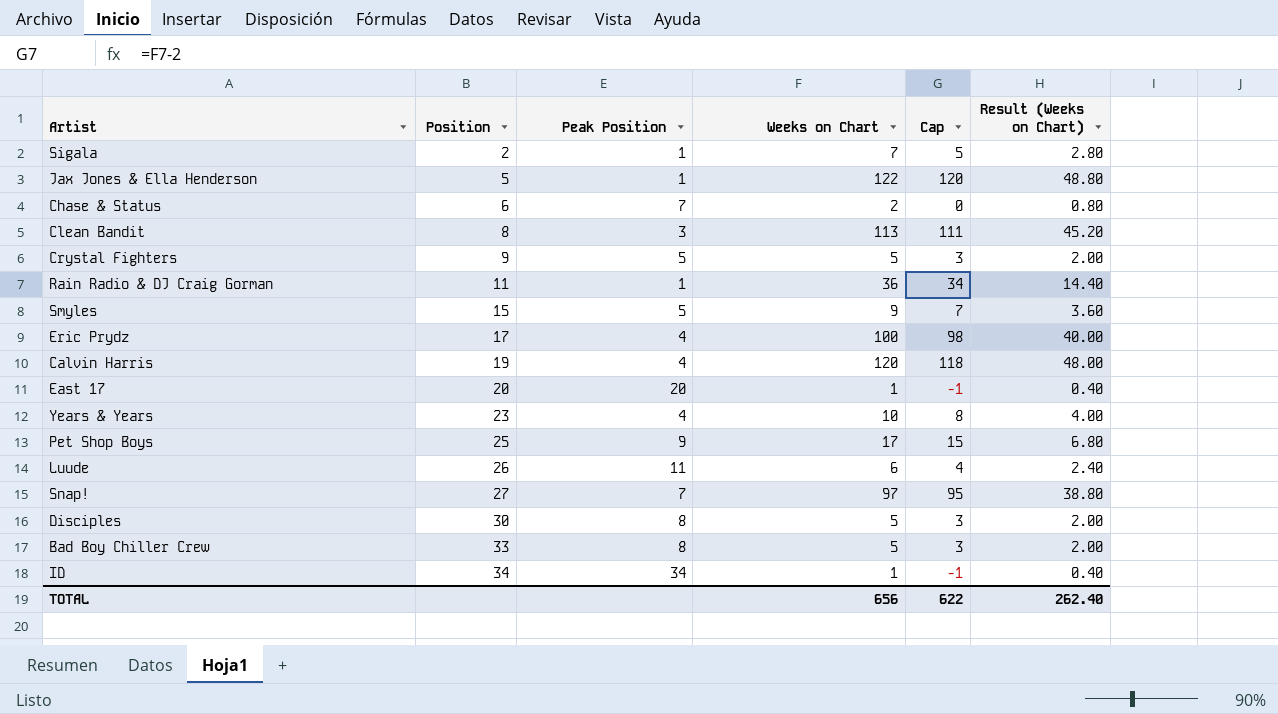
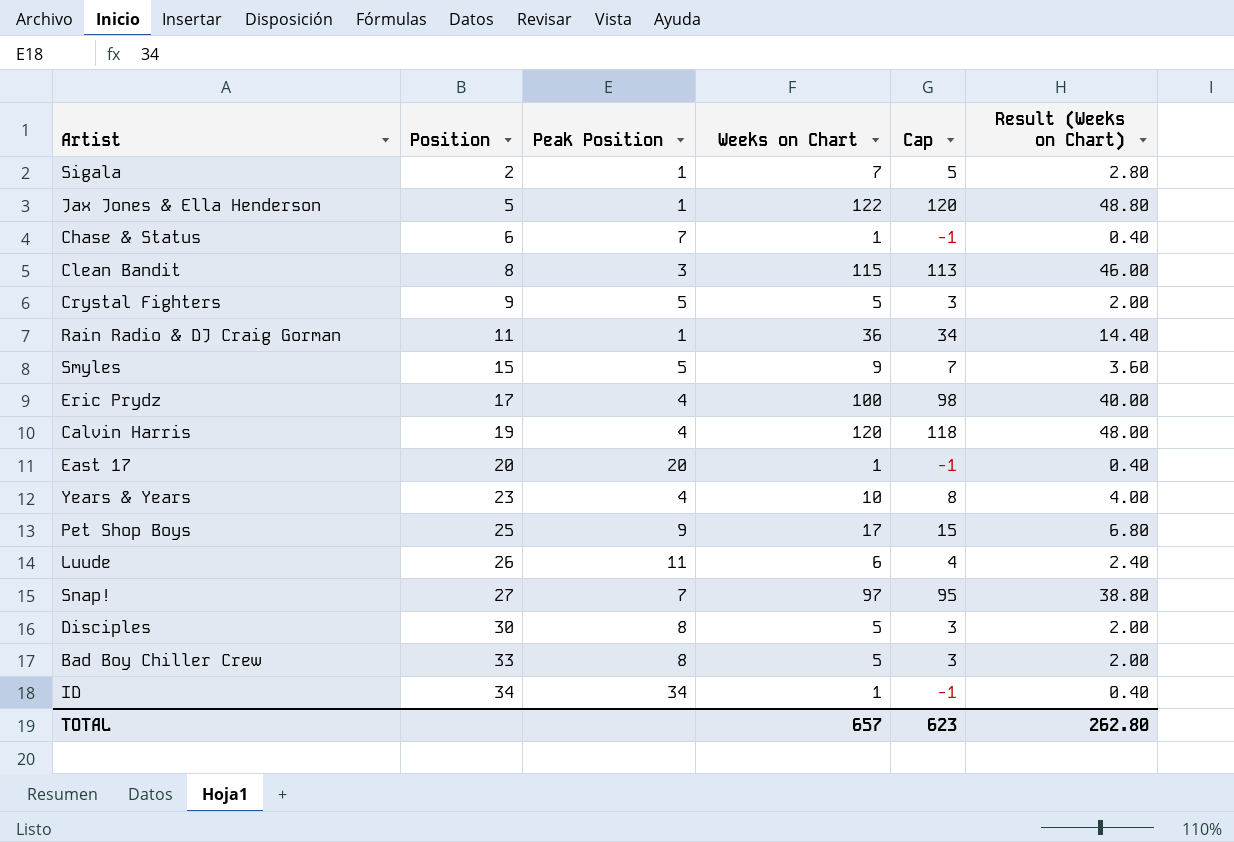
Chase & Status | Weeks on Chart: 2 -> 1
Chase & Status | Cap: 0 -> -1
Chase & Status | Result (Weeks on Chart): 0.80 -> 0.40
Clean Bandit | Weeks on Chart: 113 -> 115
Clean Bandit | Cap: 111 -> 113
Clean Bandit | Result (Weeks on Chart): 45.20 -> 46.00
TOTAL | Weeks on Chart: 656 -> 657
TOTAL | Cap: 622 -> 623
TOTAL | Result (Weeks on Chart): 262.40 -> 262.80

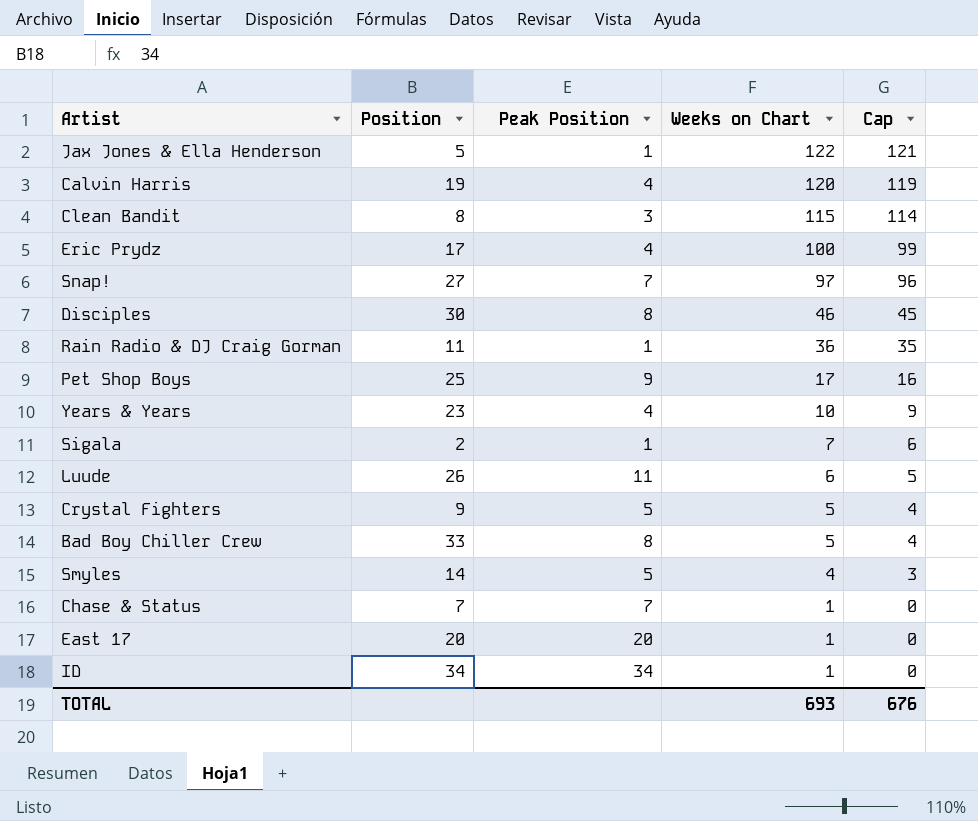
row order: Position ascending -> Weeks on Chart descending
column Result (Weeks on Chart) | formula: [Weeks on Chart] * 0.4 -> none
column Cap | formula: [Weeks on Chart] - 2 -> [Weeks on Chart] - 1
Disciples | Weeks on Chart: 5 -> 46
Smyles | Position: 15 -> 14
Smyles | Weeks on Chart: 9 -> 4
Chase & Status | Position: 6 -> 7
TOTAL | Weeks on Chart: 657 -> 693
TOTAL | Cap: 623 -> 676

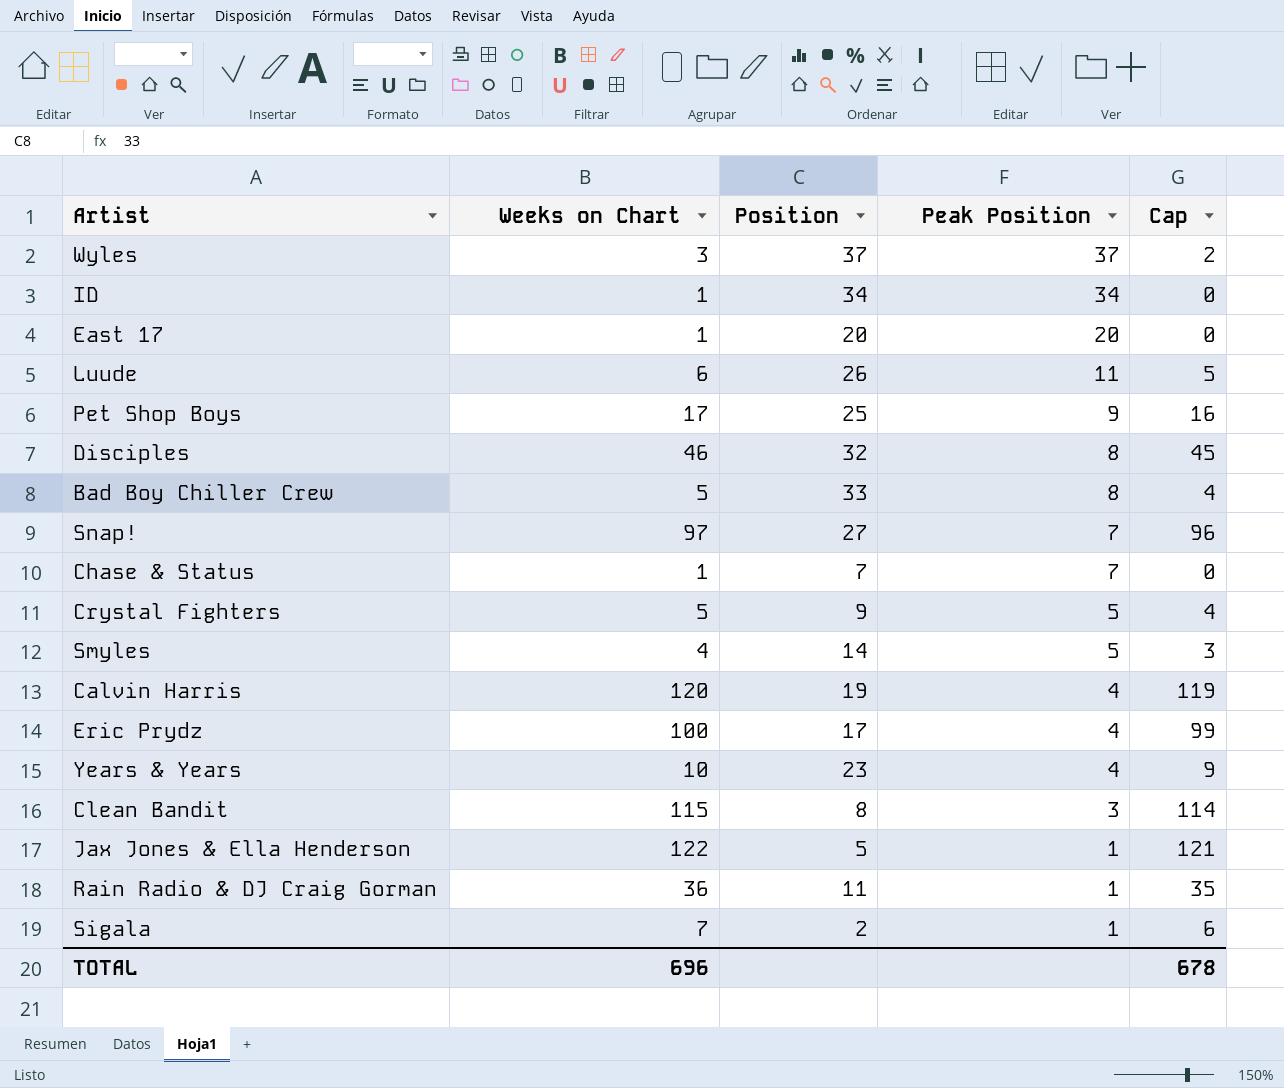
row order: Weeks on Chart descending -> Peak Position descending
column Weeks on Chart | position: 4 -> 2
row Wyles: none -> 3 | 37 | 37 | 2
Disciples | Position: 30 -> 32
TOTAL | Weeks on Chart: 693 -> 696
TOTAL | Cap: 676 -> 678

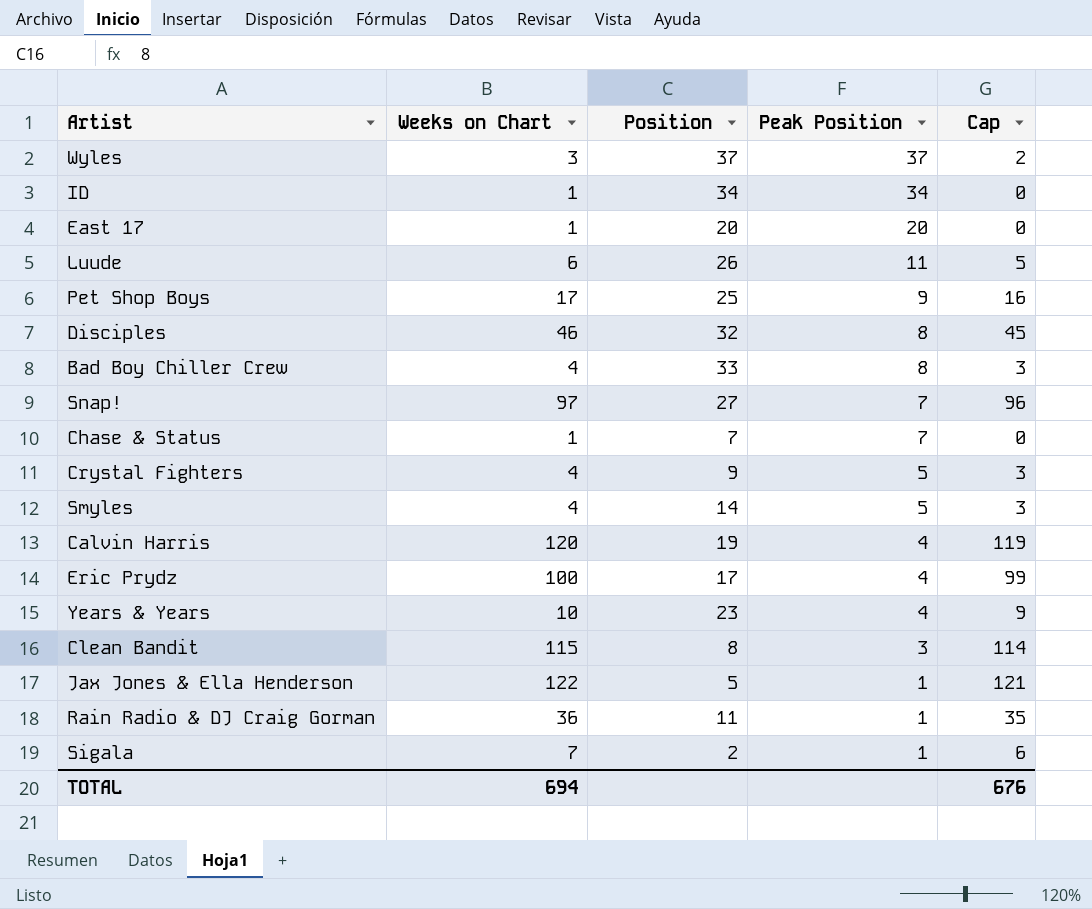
Bad Boy Chiller Crew | Weeks on Chart: 5 -> 4
Bad Boy Chiller Crew | Cap: 4 -> 3
Crystal Fighters | Weeks on Chart: 5 -> 4
Crystal Fighters | Cap: 4 -> 3
TOTAL | Weeks on Chart: 696 -> 694
TOTAL | Cap: 678 -> 676

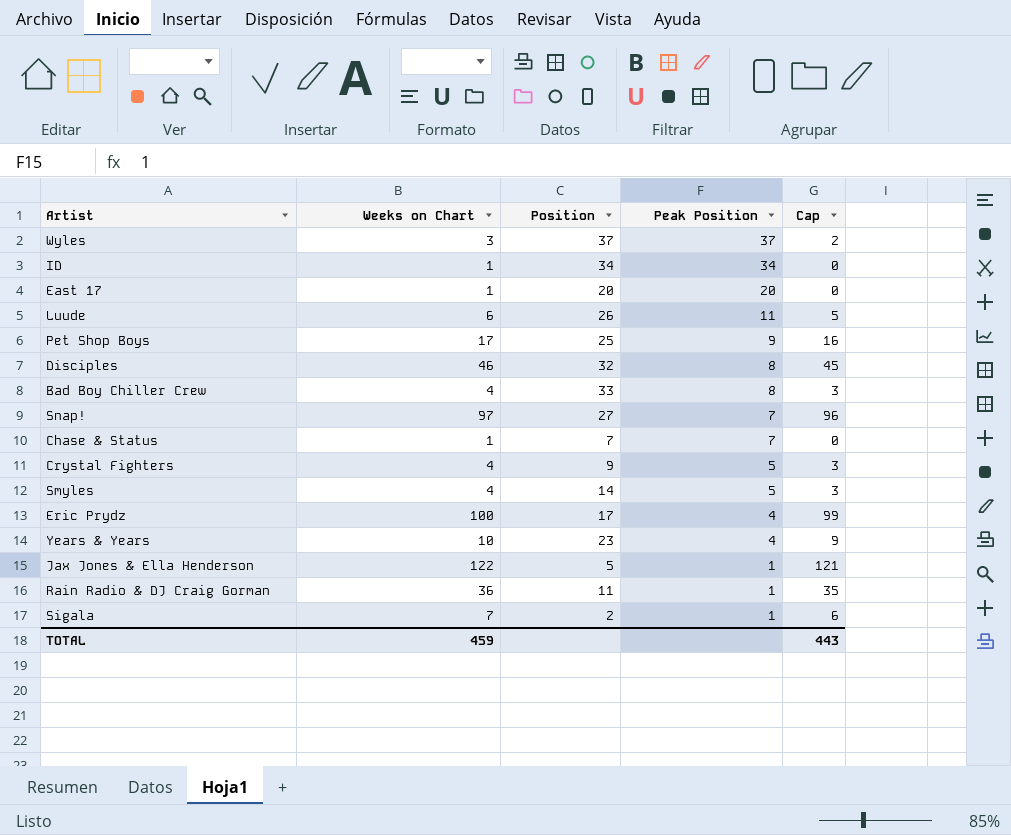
row Calvin Harris: 120 | 19 | 4 | 119 -> none
row Clean Bandit: 115 | 8 | 3 | 114 -> none
TOTAL | Weeks on Chart: 694 -> 459
TOTAL | Cap: 676 -> 443

